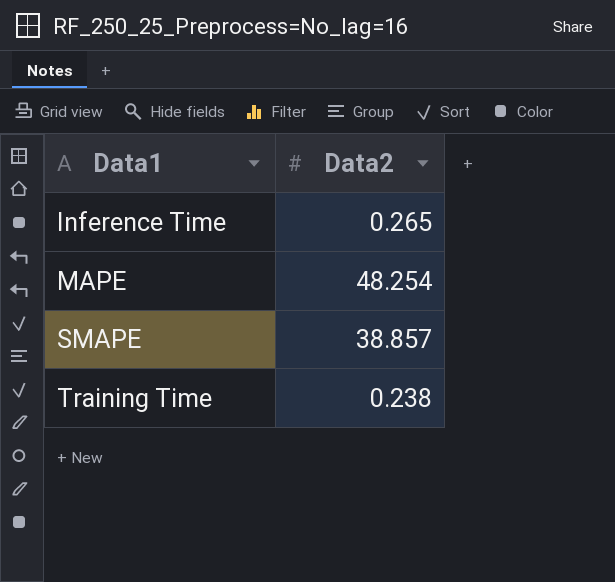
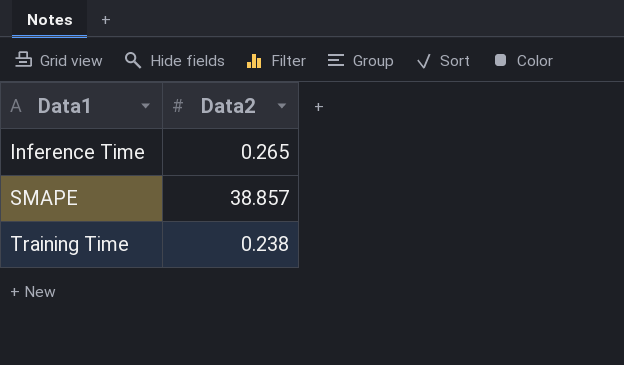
row MAPE: 48.254 -> none

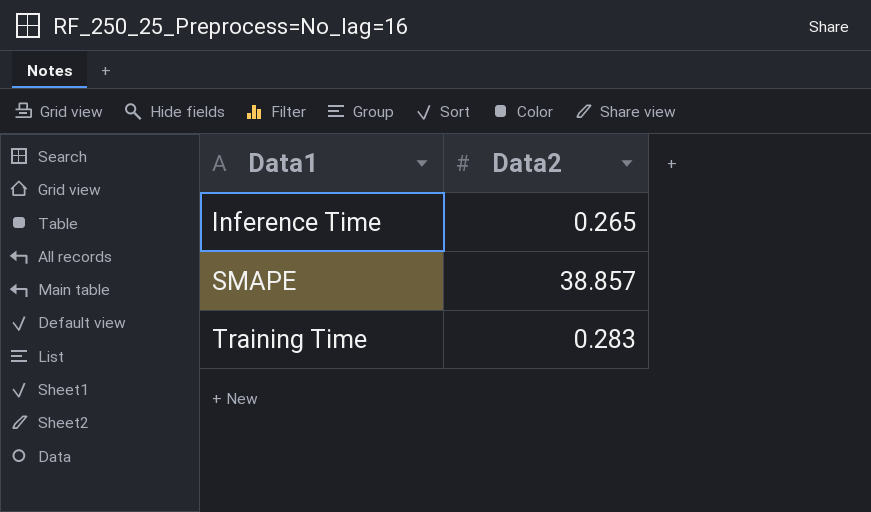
Training Time | Data2: 0.238 -> 0.283

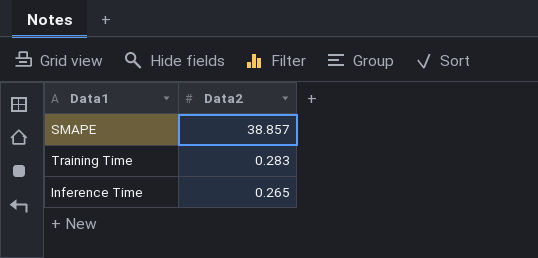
row order: Data1 ascending -> Data2 descending

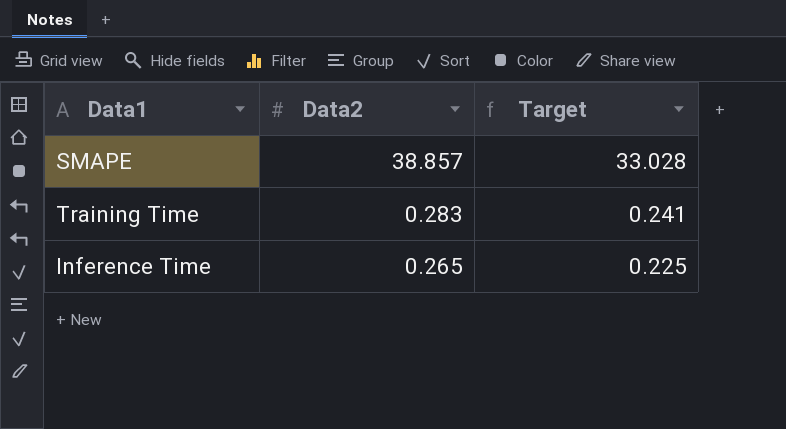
column Target | formula: none -> [Data2] * 0.85

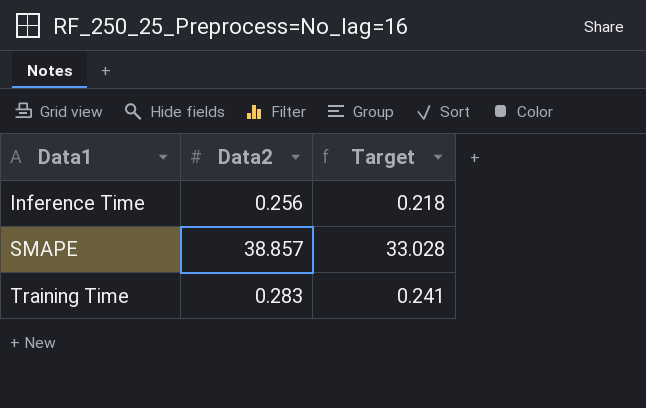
row order: Data2 descending -> Data1 ascending
Inference Time | Data2: 0.265 -> 0.256
Inference Time | Target: 0.225 -> 0.218

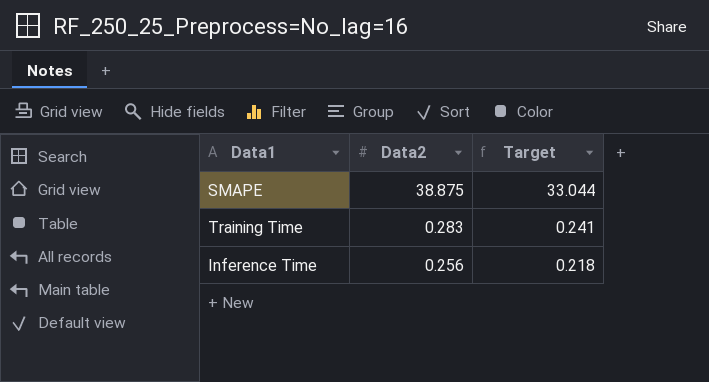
row order: Data1 ascending -> Data2 descending
SMAPE | Data2: 38.857 -> 38.875
SMAPE | Target: 33.028 -> 33.044

